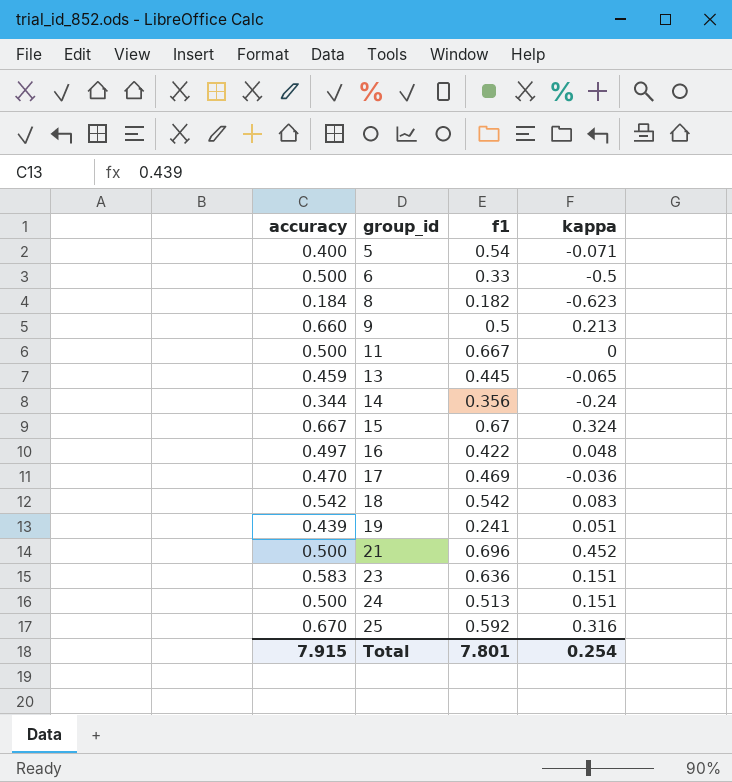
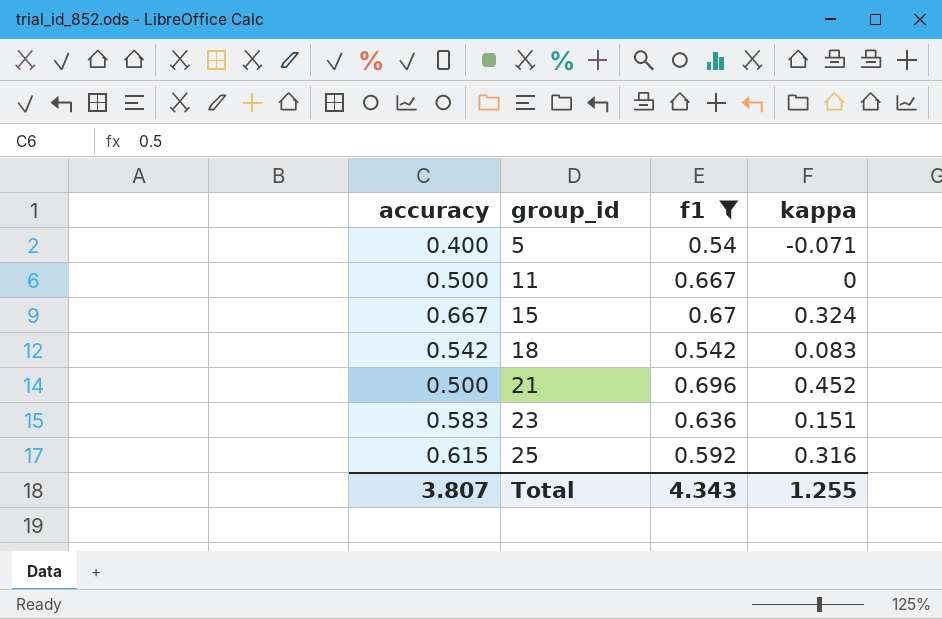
filter: none -> f1 >= 0.54
25 | accuracy: 0.670 -> 0.615
Total | accuracy: 7.915 -> 3.807
Total | f1: 7.801 -> 4.343
Total | kappa: 0.254 -> 1.255

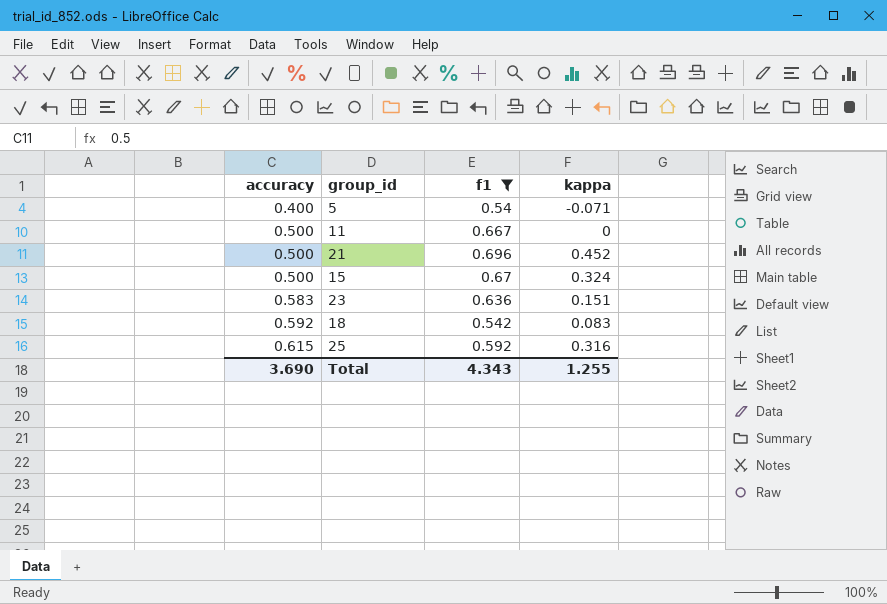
row order: group_id ascending -> accuracy ascending
15 | accuracy: 0.667 -> 0.500
18 | accuracy: 0.542 -> 0.592
Total | accuracy: 3.807 -> 3.690

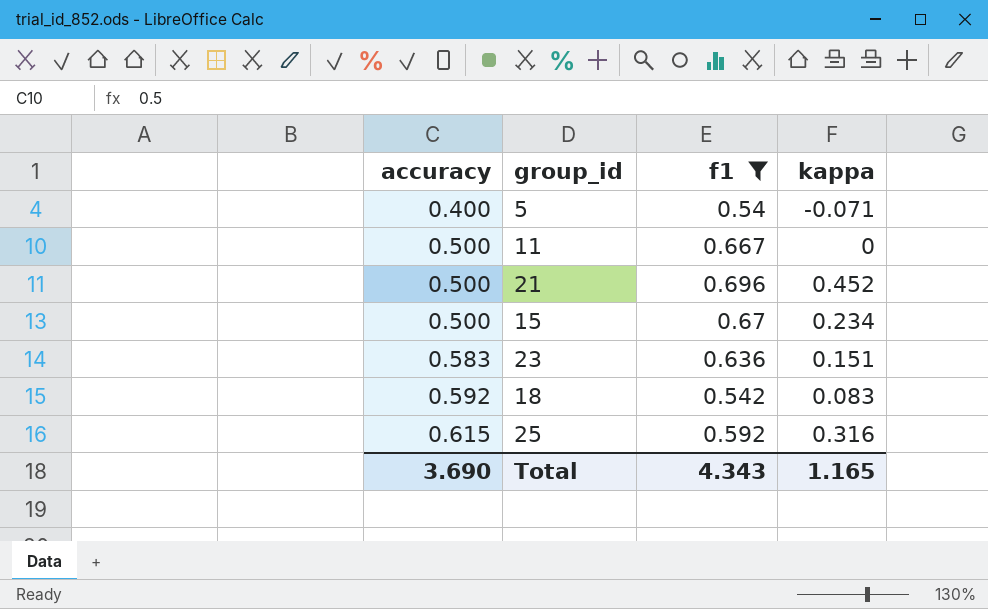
15 | kappa: 0.324 -> 0.234
Total | kappa: 1.255 -> 1.165

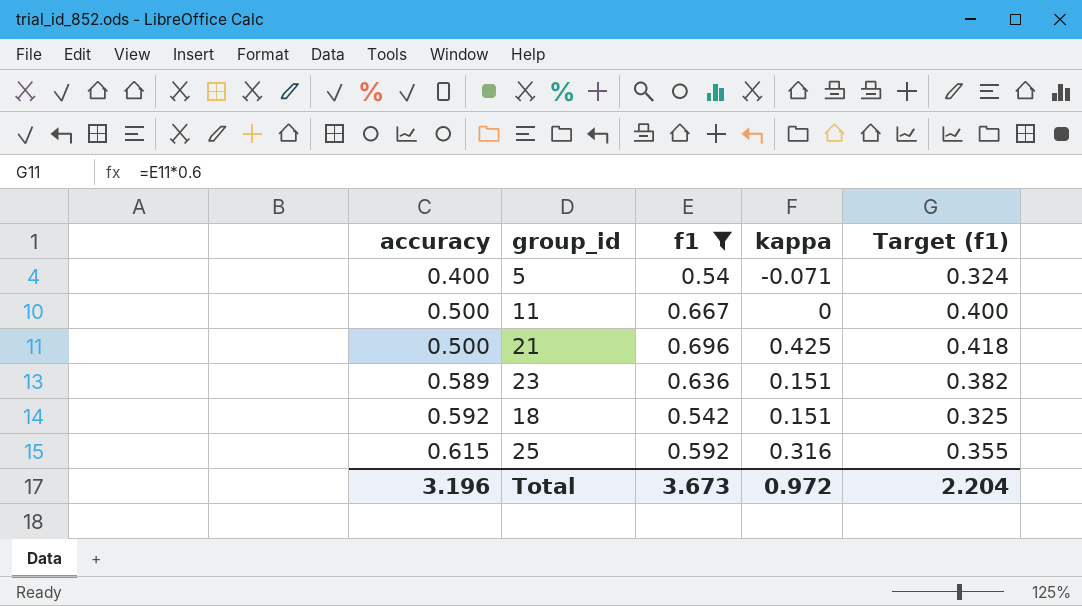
column Target (f1) | formula: none -> [f1] * 0.6
row 15: 0.500 | 0.67 | 0.234 -> none
21 | kappa: 0.452 -> 0.425
23 | accuracy: 0.583 -> 0.589
18 | kappa: 0.083 -> 0.151
Total | accuracy: 3.690 -> 3.196
Total | f1: 4.343 -> 3.673
Total | kappa: 1.165 -> 0.972

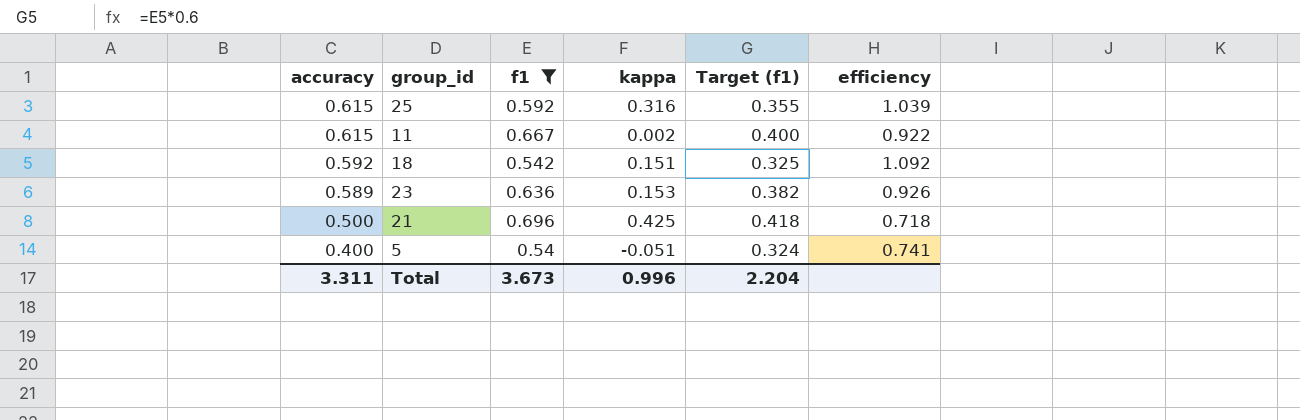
row order: accuracy ascending -> accuracy descending
column efficiency | formula: none -> [accuracy] / [f1]
11 | accuracy: 0.500 -> 0.615
11 | kappa: 0 -> 0.002
23 | kappa: 0.151 -> 0.153
5 | kappa: -0.071 -> -0.051
Total | accuracy: 3.196 -> 3.311
Total | kappa: 0.972 -> 0.996

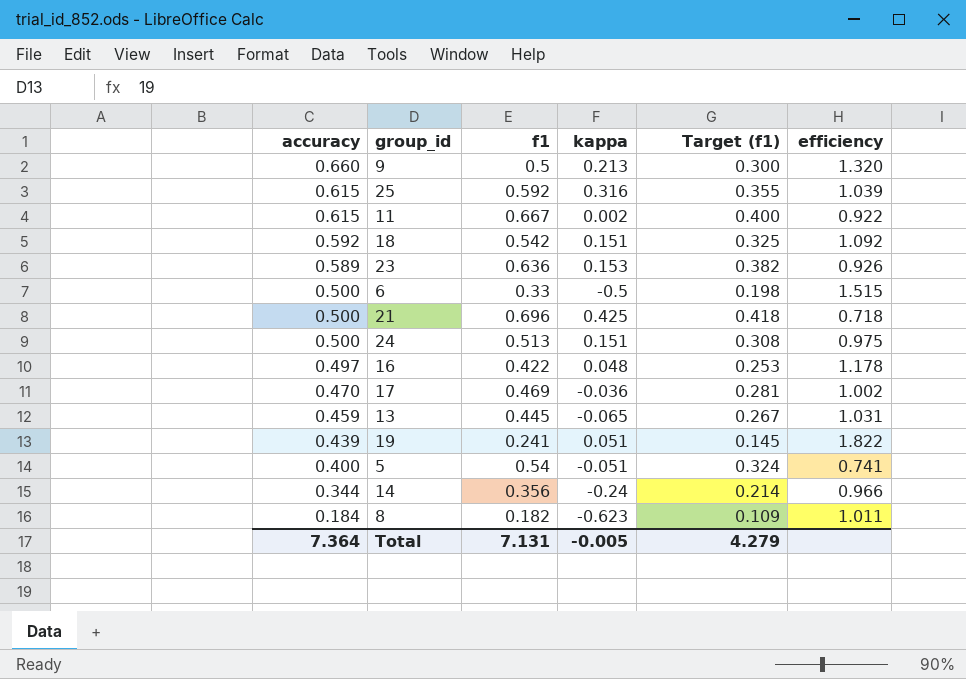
filter: f1 >= 0.54 -> none
Total | accuracy: 3.311 -> 7.364
Total | f1: 3.673 -> 7.131
Total | kappa: 0.996 -> -0.005
Total | Target (f1): 2.204 -> 4.279

